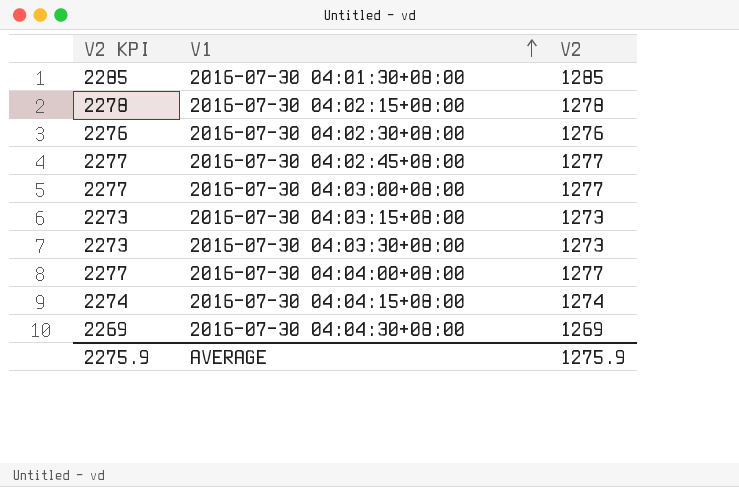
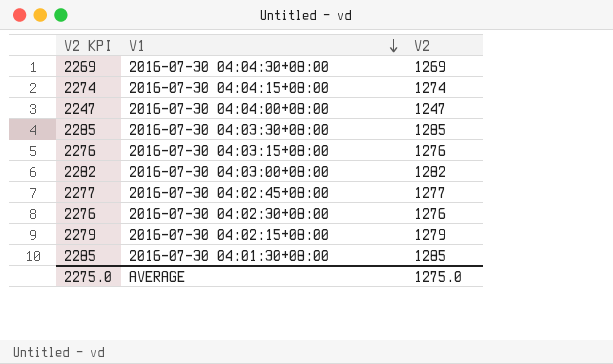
row order: V1 ascending -> V1 descending
2016-07-30 04:04:00+08:00 | V2 KPI: 2277 -> 2247
2016-07-30 04:04:00+08:00 | V2: 1277 -> 1247
2016-07-30 04:03:30+08:00 | V2 KPI: 2273 -> 2285
2016-07-30 04:03:30+08:00 | V2: 1273 -> 1285
2016-07-30 04:03:15+08:00 | V2 KPI: 2273 -> 2276
2016-07-30 04:03:15+08:00 | V2: 1273 -> 1276
2016-07-30 04:03:00+08:00 | V2 KPI: 2277 -> 2282
2016-07-30 04:03:00+08:00 | V2: 1277 -> 1282
2016-07-30 04:02:15+08:00 | V2 KPI: 2278 -> 2279
2016-07-30 04:02:15+08:00 | V2: 1278 -> 1279
AVERAGE | V2 KPI: 2275.9 -> 2275.0
AVERAGE | V2: 1275.9 -> 1275.0

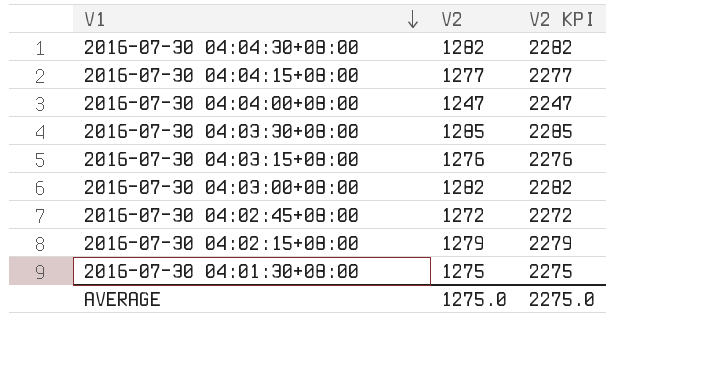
column V2 KPI | position: 1 -> 3
row 2016-07-30 04:02:30+08:00: 2276 | 1276 -> none
2016-07-30 04:04:30+08:00 | V2: 1269 -> 1282
2016-07-30 04:04:30+08:00 | V2 KPI: 2269 -> 2282
2016-07-30 04:04:15+08:00 | V2: 1274 -> 1277
2016-07-30 04:04:15+08:00 | V2 KPI: 2274 -> 2277
2016-07-30 04:02:45+08:00 | V2: 1277 -> 1272
2016-07-30 04:02:45+08:00 | V2 KPI: 2277 -> 2272
2016-07-30 04:01:30+08:00 | V2: 1285 -> 1275
2016-07-30 04:01:30+08:00 | V2 KPI: 2285 -> 2275

